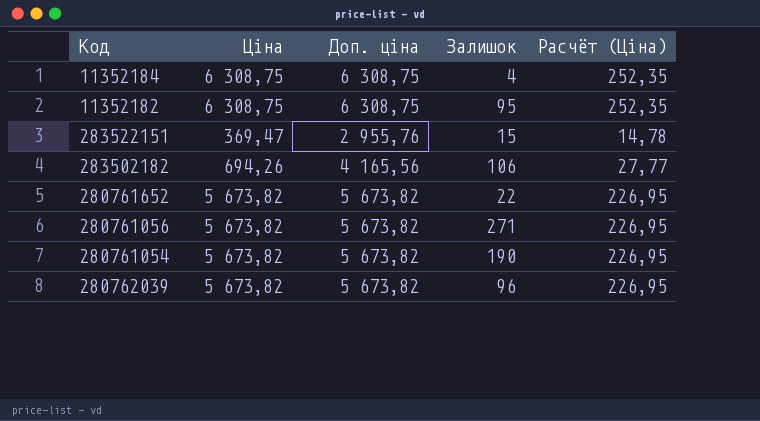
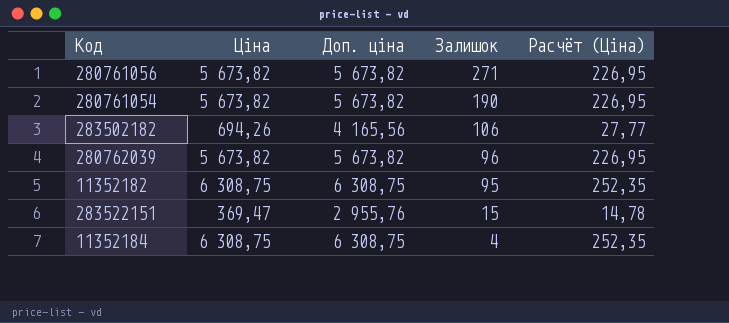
row order: none -> Залишок descending
row 280761652: 5 673,82 | 5 673,82 | 22 | 226,95 -> none

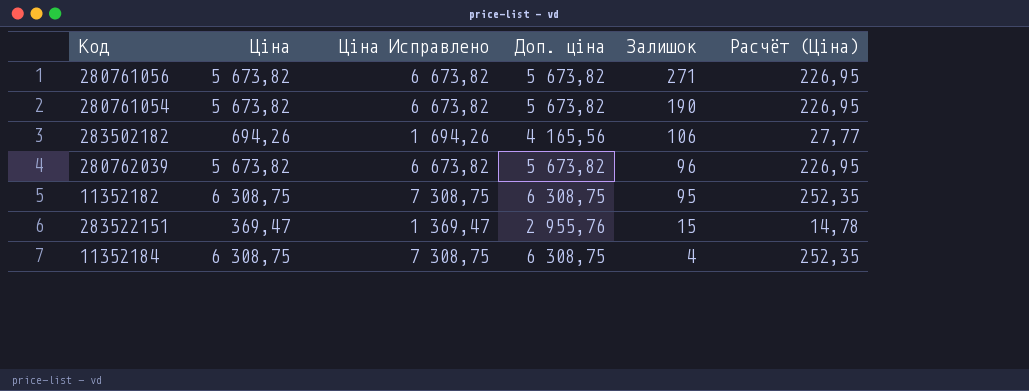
column Ціна Исправлено | formula: none -> [Ціна] + 1000

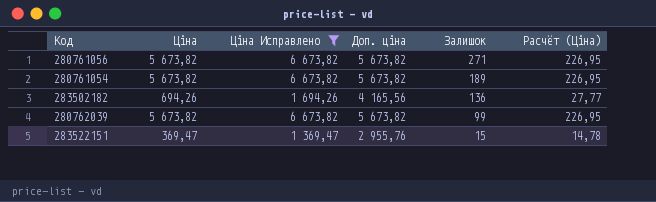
filter: none -> Ціна Исправлено != 7 308,75
280761054 | Залишок: 190 -> 189
283502182 | Залишок: 106 -> 136
280762039 | Залишок: 96 -> 99

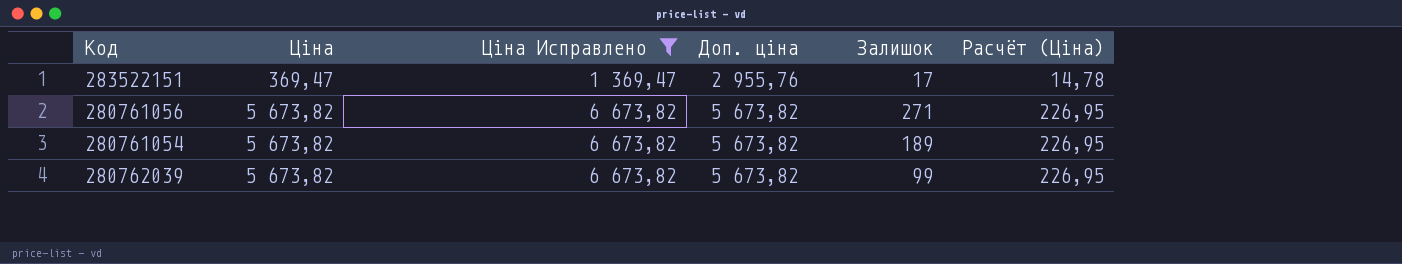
row order: Залишок descending -> Ціна ascending
row 283502182: 694,26 | 1 694,26 | 4 165,56 | 136 | 27,77 -> none
283522151 | Залишок: 15 -> 17

